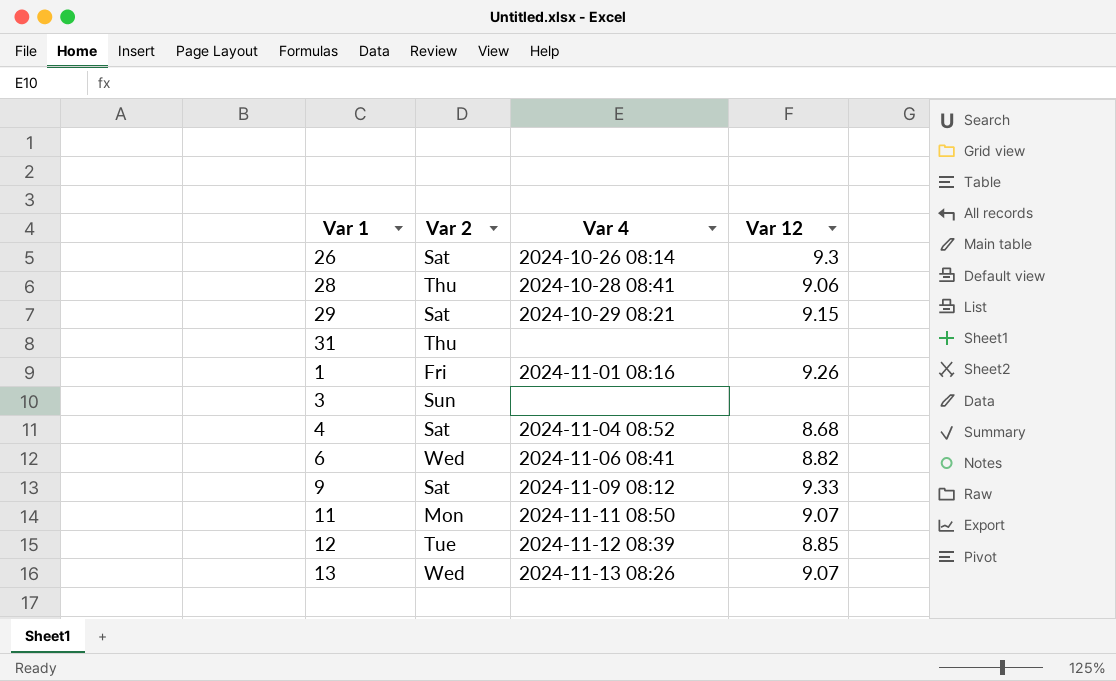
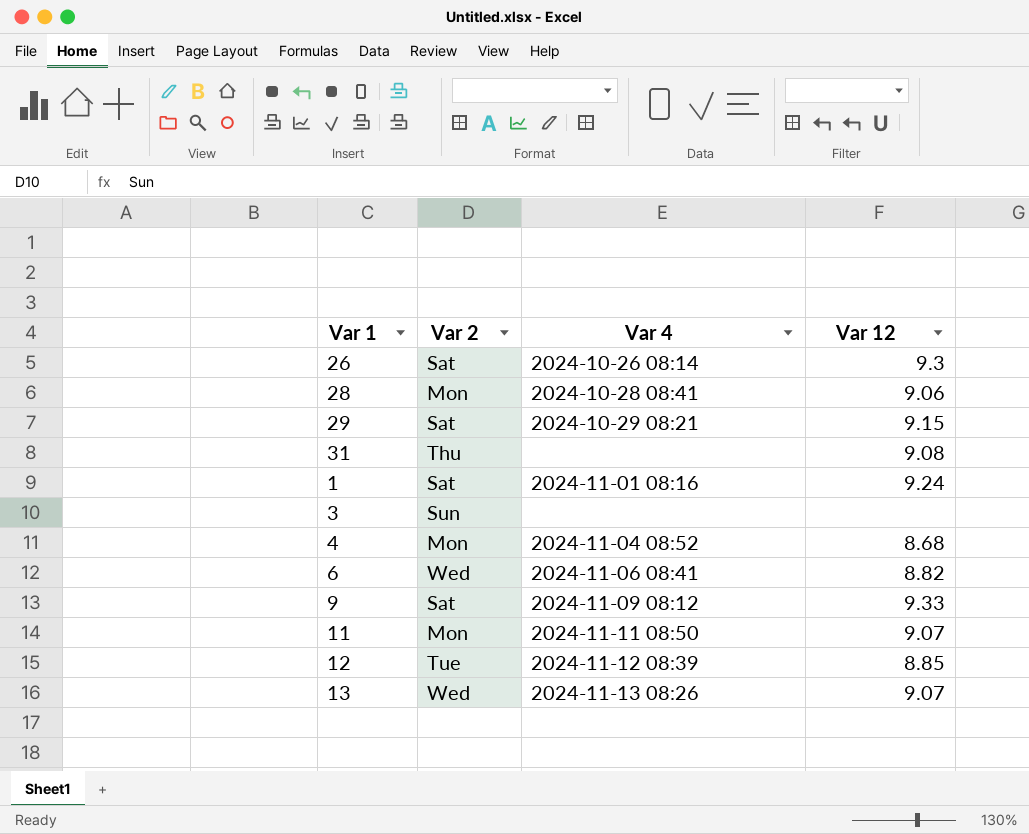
28 | Var 2: Thu -> Mon
31 | Var 12: none -> 9.08
1 | Var 2: Fri -> Sat
1 | Var 12: 9.26 -> 9.24
4 | Var 2: Sat -> Mon

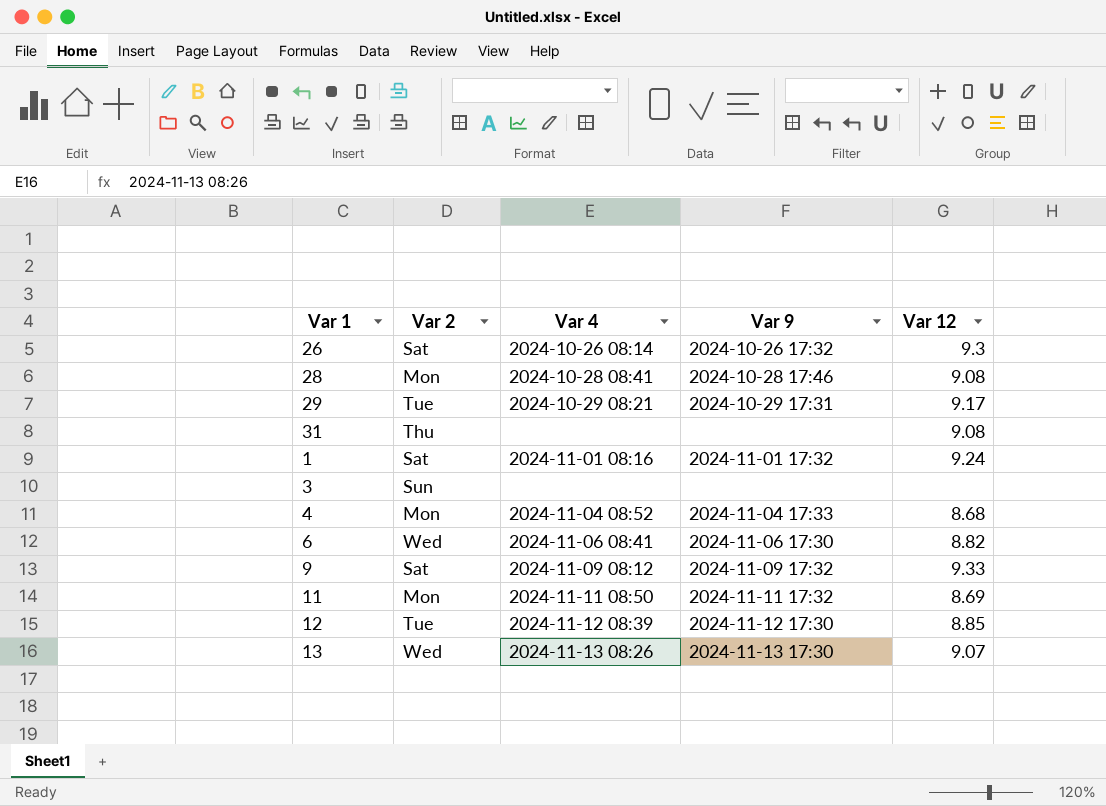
column Var 9 | position: none -> 4
28 | Var 12: 9.06 -> 9.08
29 | Var 2: Sat -> Tue
29 | Var 12: 9.15 -> 9.17
11 | Var 12: 9.07 -> 8.69

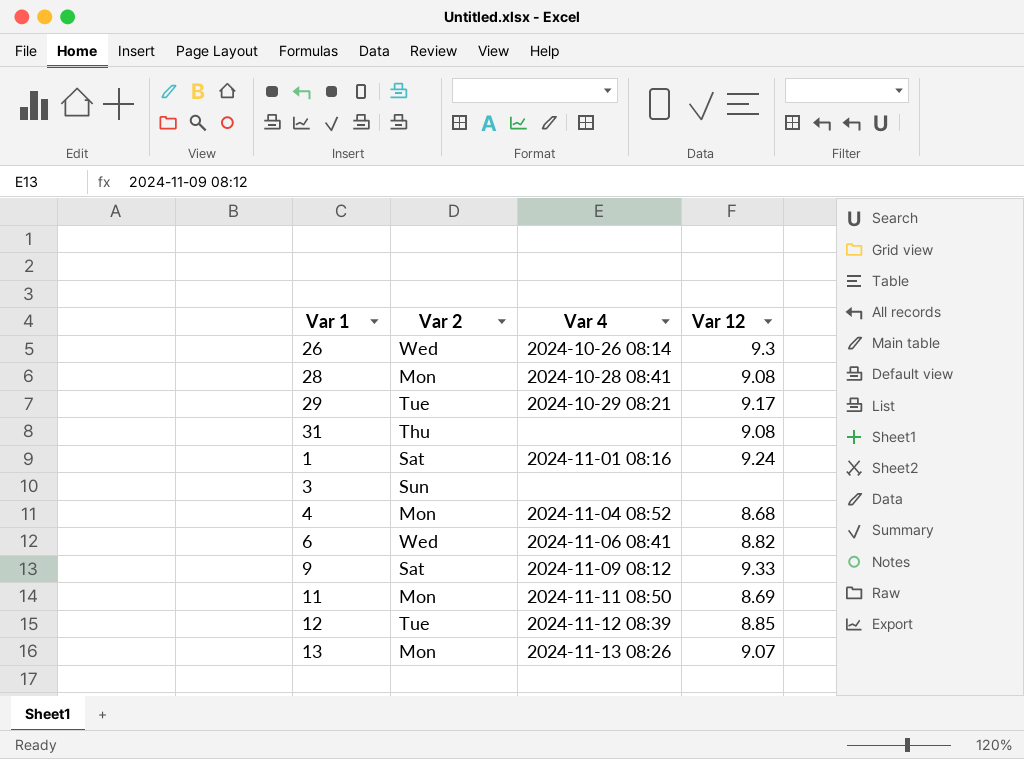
column Var 9 | position: 4 -> none
26 | Var 2: Sat -> Wed
13 | Var 2: Wed -> Mon

